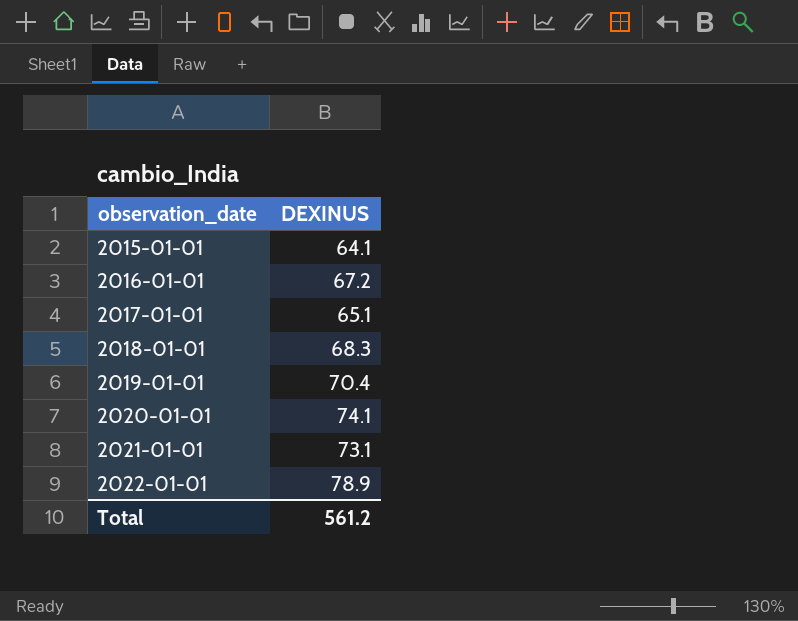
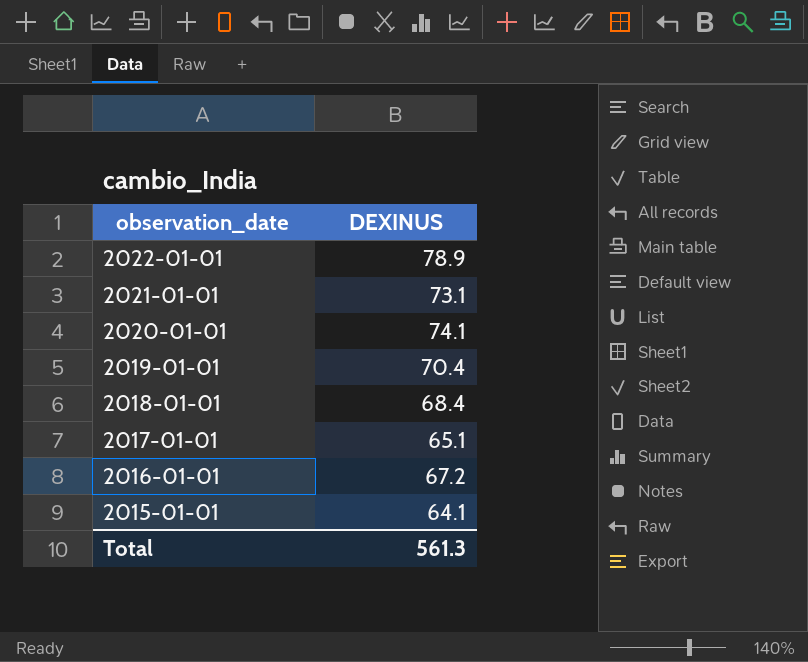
row order: observation_date ascending -> observation_date descending
2018-01-01 | DEXINUS: 68.3 -> 68.4
Total | DEXINUS: 561.2 -> 561.3

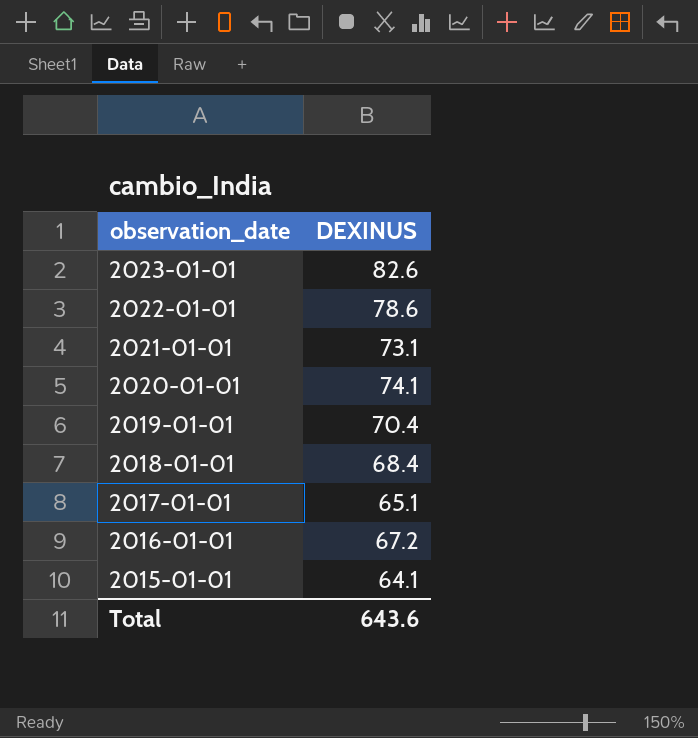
row 2023-01-01: none -> 82.6
2022-01-01 | DEXINUS: 78.9 -> 78.6
Total | DEXINUS: 561.3 -> 643.6

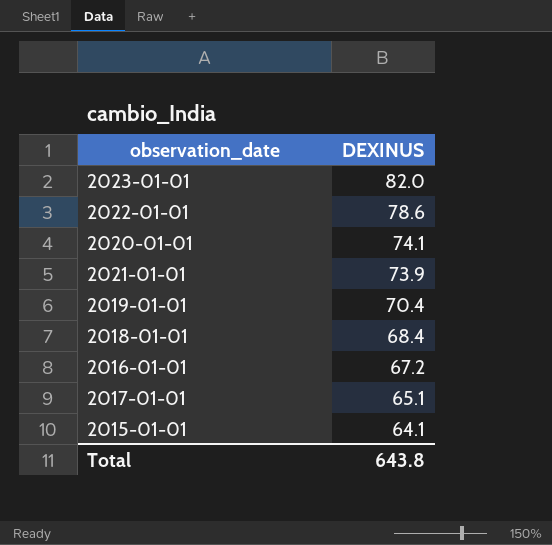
row order: observation_date descending -> DEXINUS descending
2023-01-01 | DEXINUS: 82.6 -> 82.0
2021-01-01 | DEXINUS: 73.1 -> 73.9
Total | DEXINUS: 643.6 -> 643.8

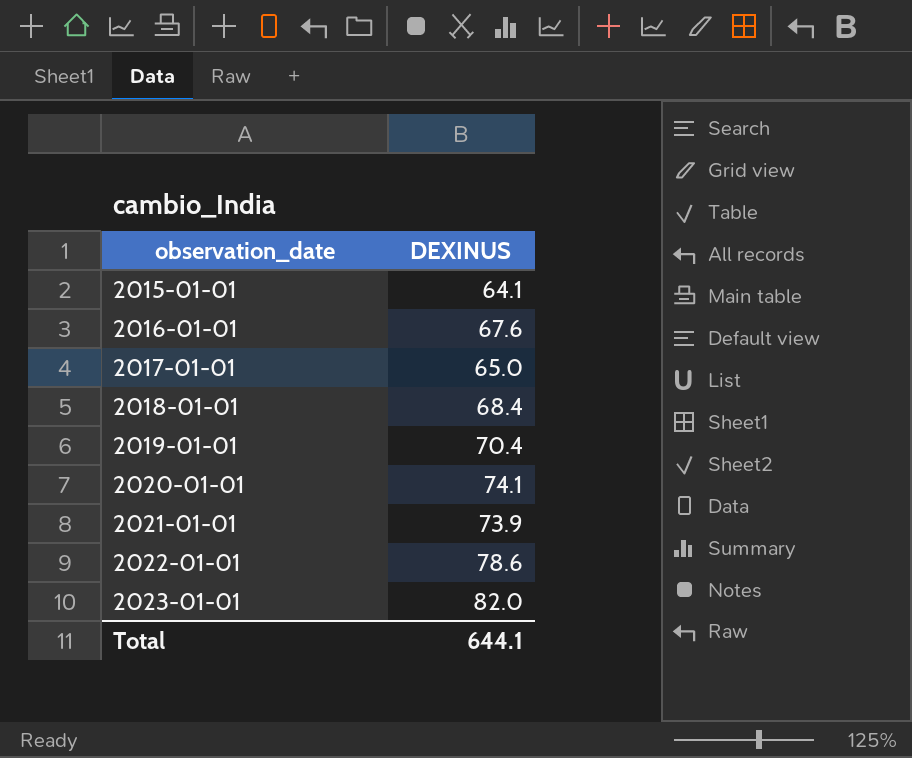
row order: DEXINUS descending -> observation_date ascending
2016-01-01 | DEXINUS: 67.2 -> 67.6
2017-01-01 | DEXINUS: 65.1 -> 65.0
Total | DEXINUS: 643.8 -> 644.1

